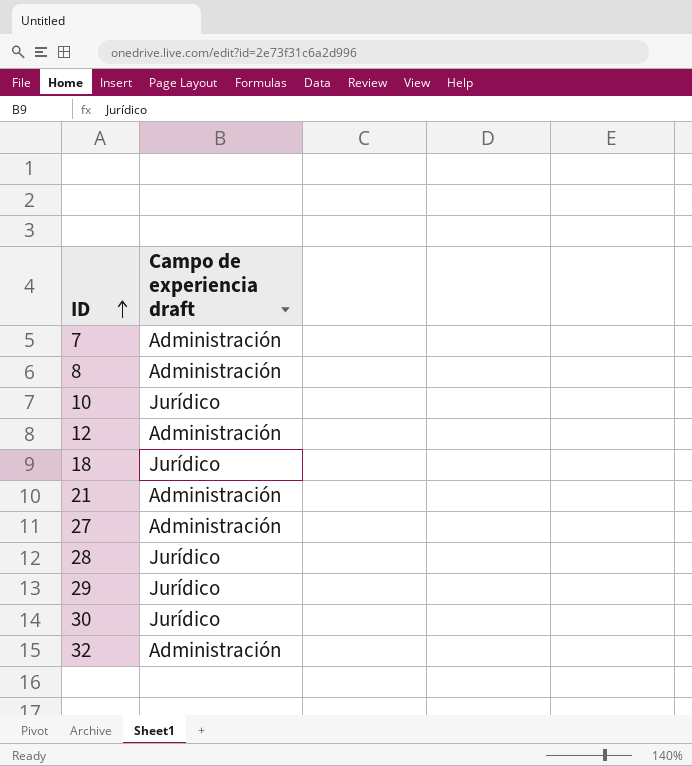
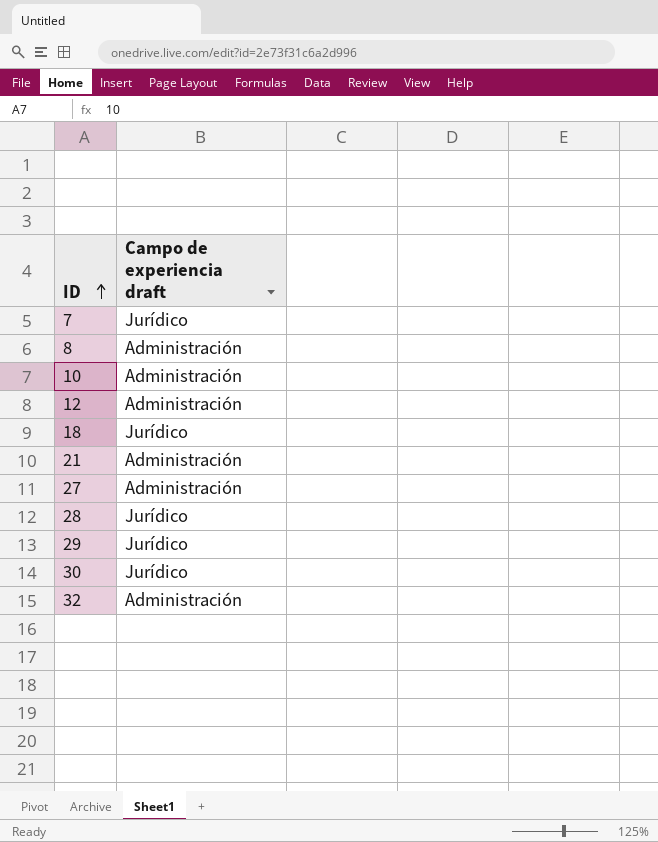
7 | Campo de experiencia draft: Administración -> Jurídico
10 | Campo de experiencia draft: Jurídico -> Administración

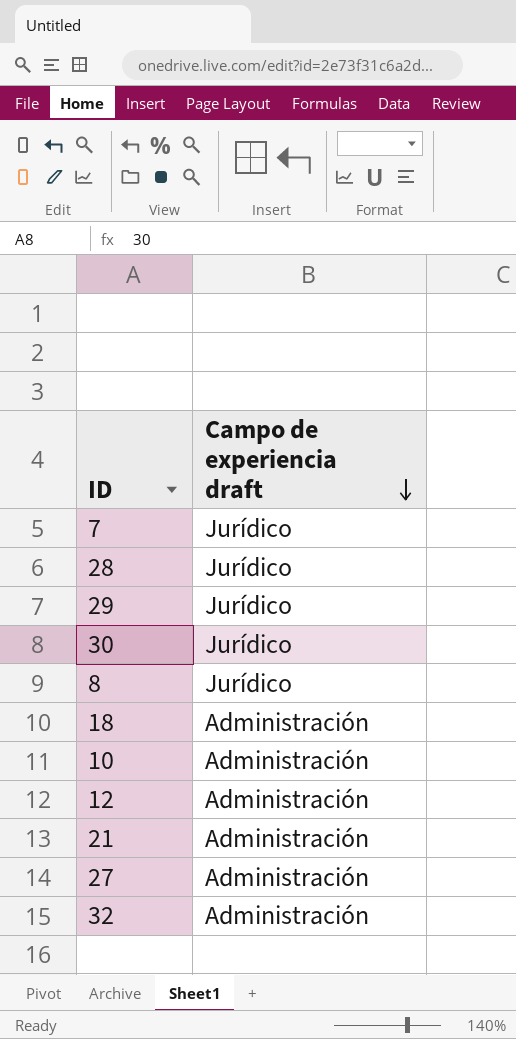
row order: ID ascending -> Campo de experiencia draft descending
8 | Campo de experiencia draft: Administración -> Jurídico
18 | Campo de experiencia draft: Jurídico -> Administración

